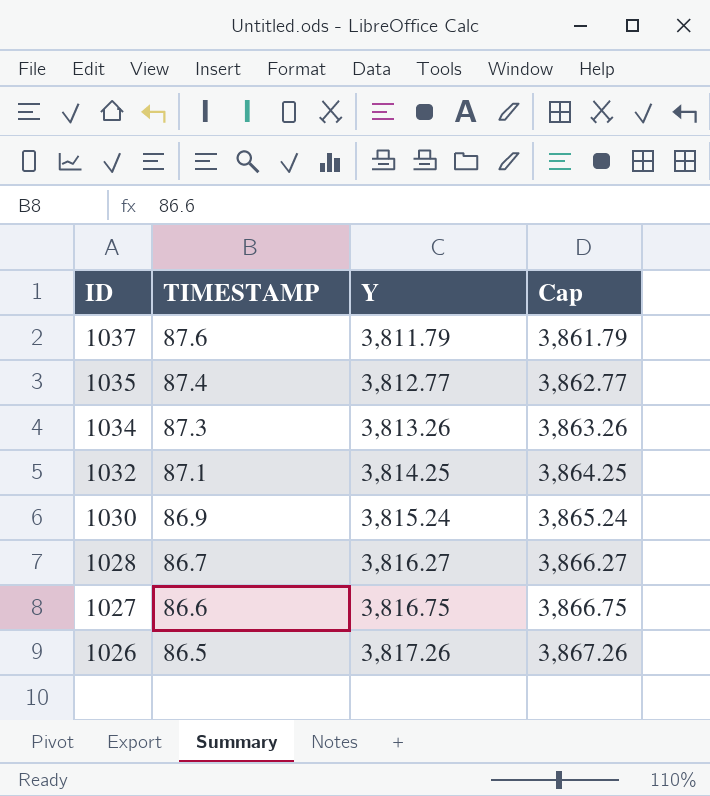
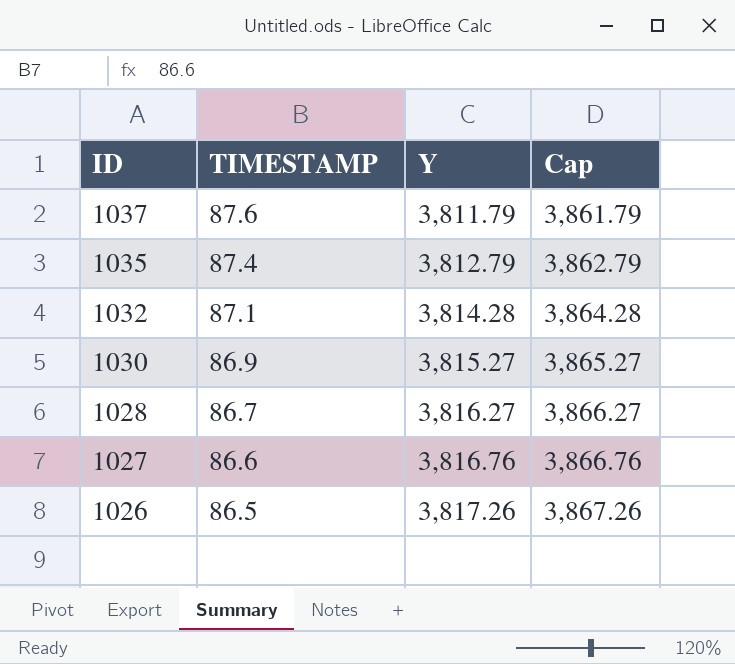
row 1034: 87.3 | 3,813.26 | 3,863.26 -> none
1035 | Y: 3,812.77 -> 3,812.79
1035 | Cap: 3,862.77 -> 3,862.79
1032 | Y: 3,814.25 -> 3,814.28
1032 | Cap: 3,864.25 -> 3,864.28
1030 | Y: 3,815.24 -> 3,815.27
1030 | Cap: 3,865.24 -> 3,865.27
1027 | Y: 3,816.75 -> 3,816.76
1027 | Cap: 3,866.75 -> 3,866.76

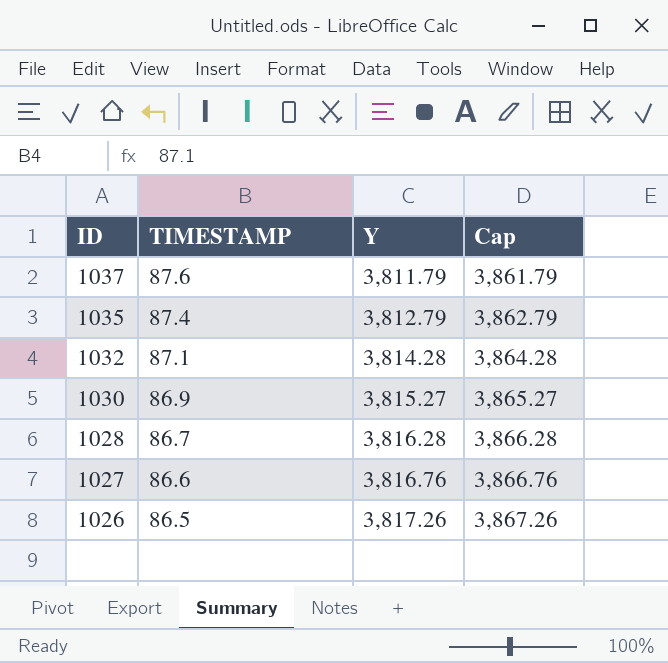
1028 | Y: 3,816.27 -> 3,816.28
1028 | Cap: 3,866.27 -> 3,866.28

